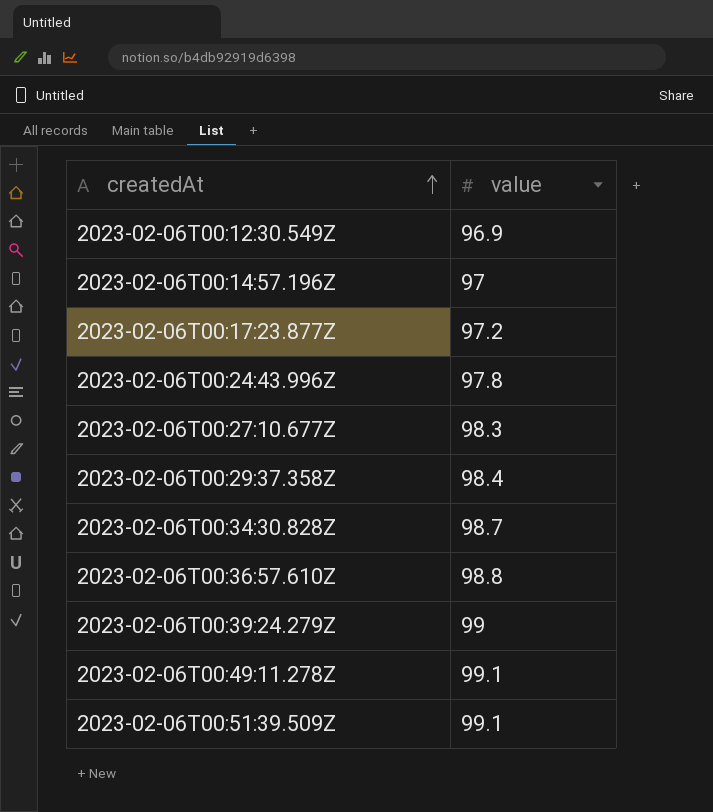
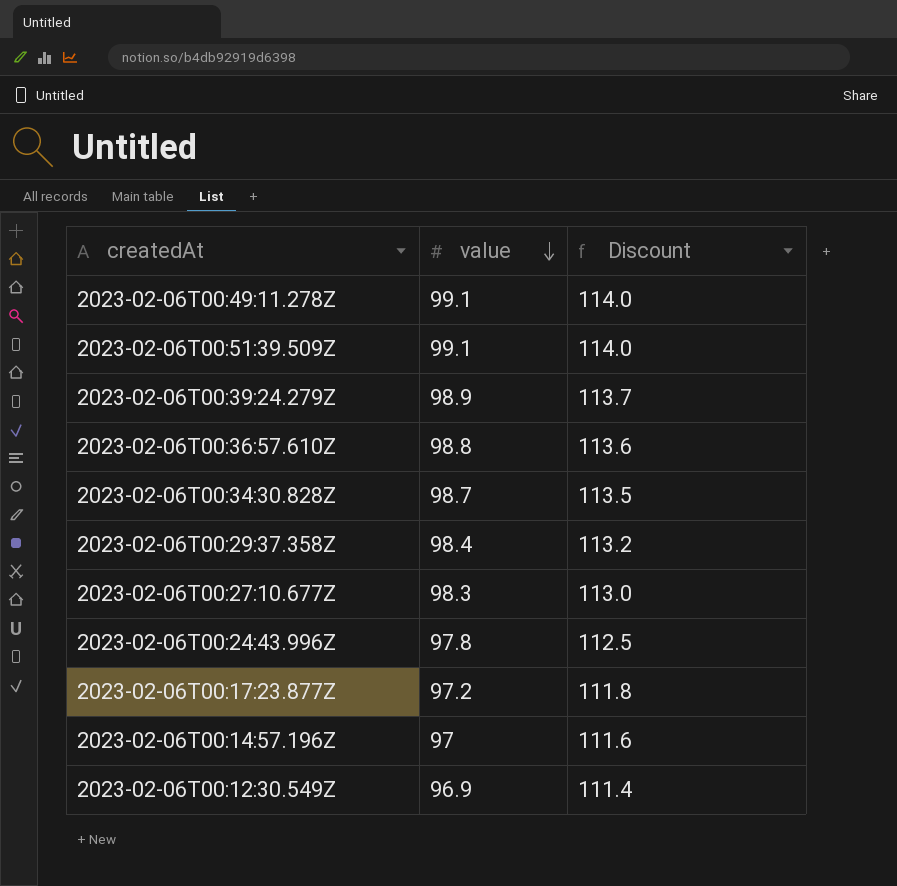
row order: createdAt ascending -> value descending
column Discount | formula: none -> [value] * 1.15
2023-02-06T00:39:24.279Z | value: 99 -> 98.9

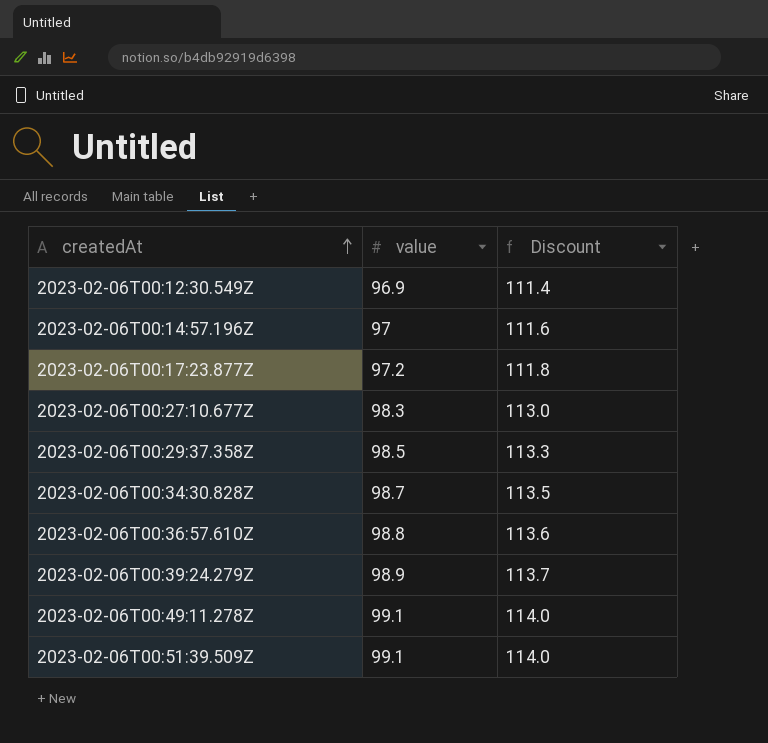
row order: value descending -> createdAt ascending
row 2023-02-06T00:24:43.996Z: 97.8 | 112.5 -> none
2023-02-06T00:29:37.358Z | value: 98.4 -> 98.5
2023-02-06T00:29:37.358Z | Discount: 113.2 -> 113.3

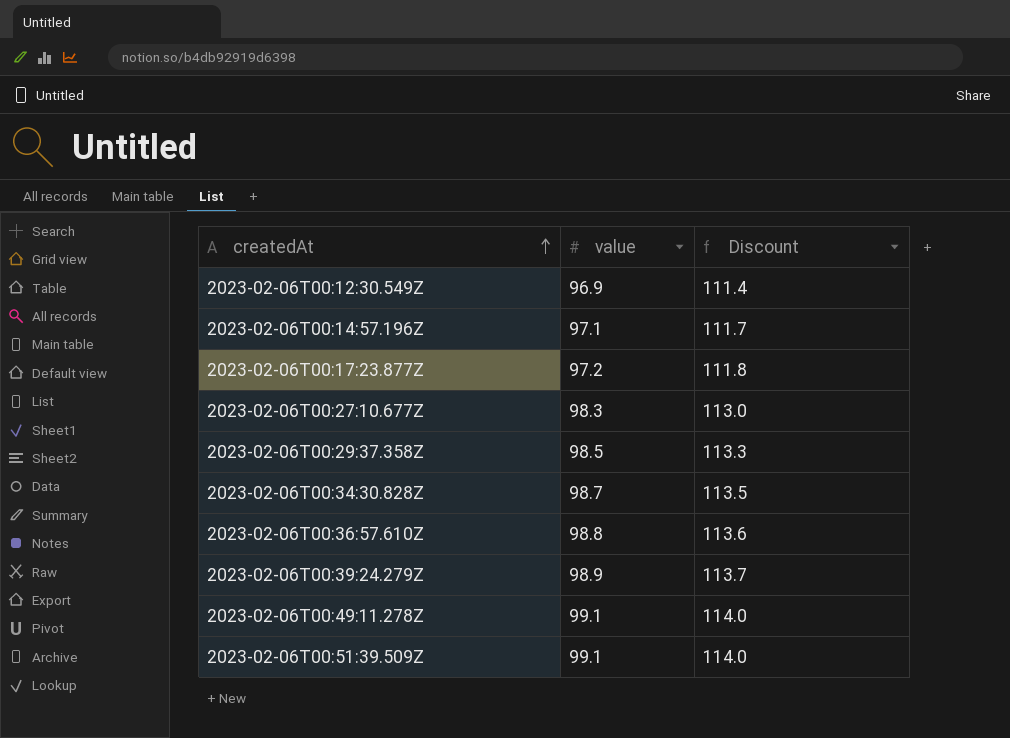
2023-02-06T00:14:57.196Z | value: 97 -> 97.1
2023-02-06T00:14:57.196Z | Discount: 111.6 -> 111.7

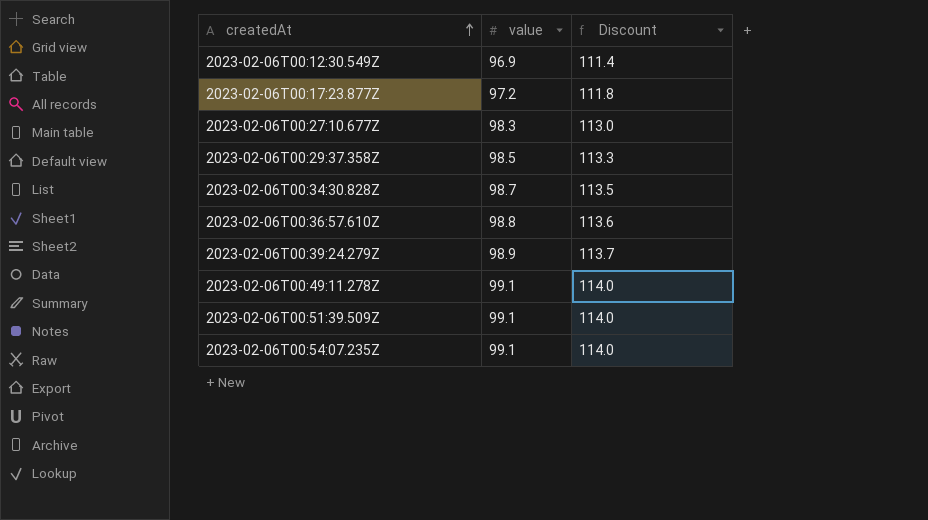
row 2023-02-06T00:14:57.196Z: 97.1 | 111.7 -> none
row 2023-02-06T00:54:07.235Z: none -> 99.1 | 114.0

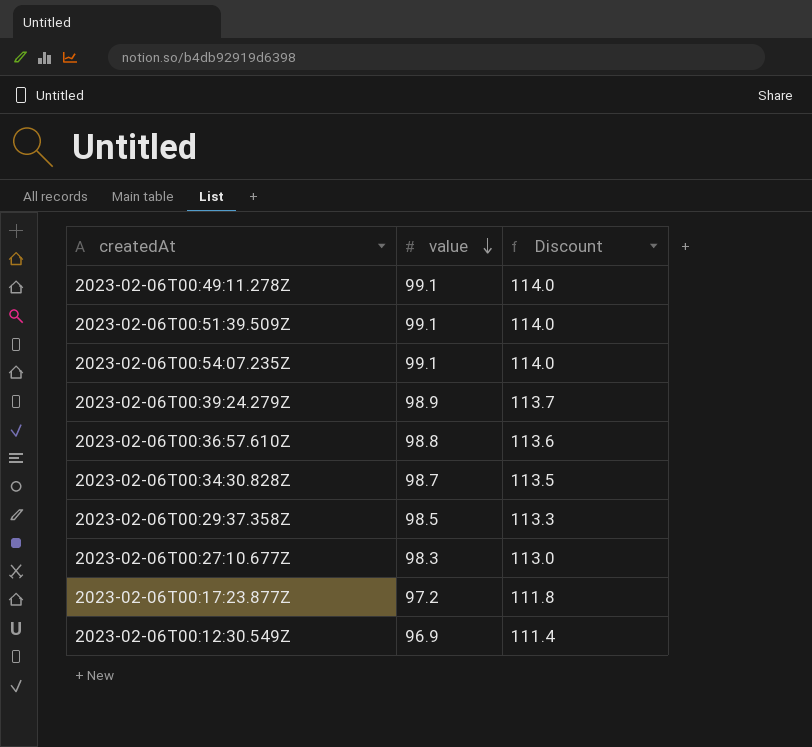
row order: createdAt ascending -> value descending

